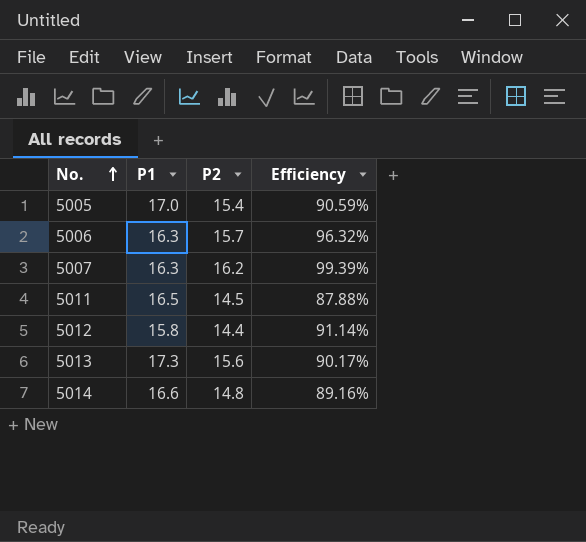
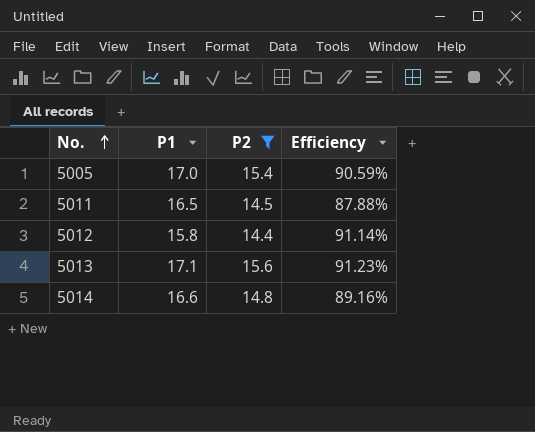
filter: none -> P2 <= 15.6
5013 | P1: 17.3 -> 17.1
5013 | Efficiency: 90.17% -> 91.23%

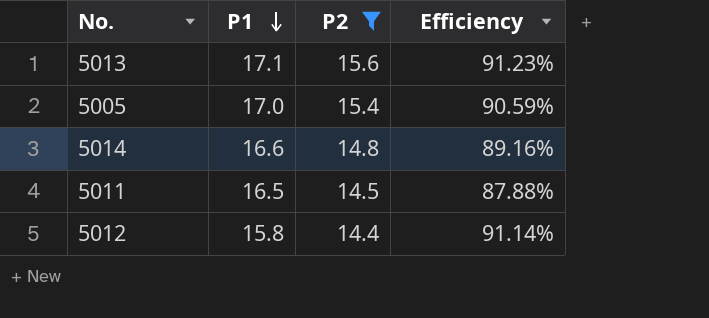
row order: No. ascending -> P1 descending

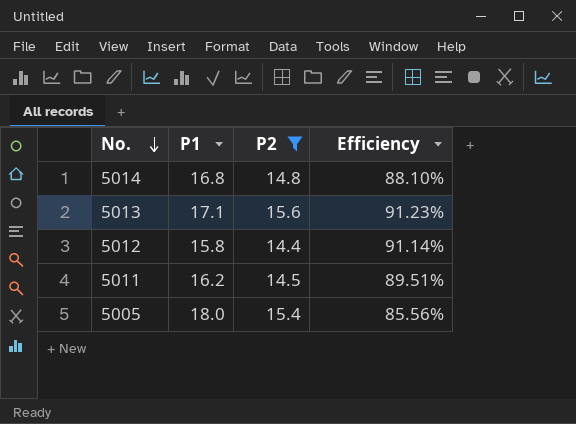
row order: P1 descending -> No. descending
5014 | P1: 16.6 -> 16.8
5014 | Efficiency: 89.16% -> 88.10%
5011 | P1: 16.5 -> 16.2
5011 | Efficiency: 87.88% -> 89.51%
5005 | P1: 17.0 -> 18.0
5005 | Efficiency: 90.59% -> 85.56%

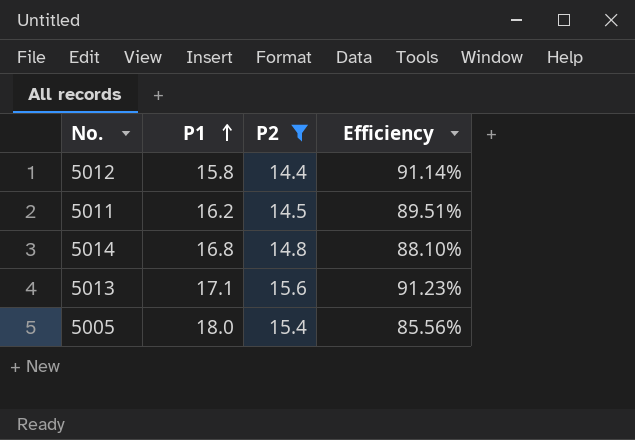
row order: No. descending -> P1 ascending

